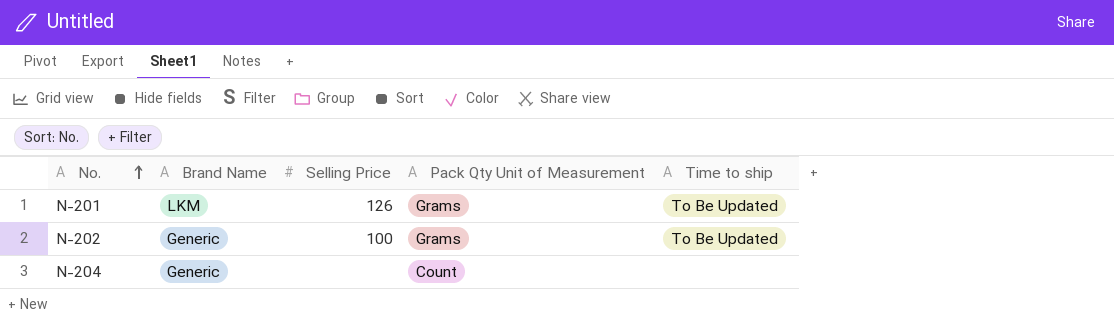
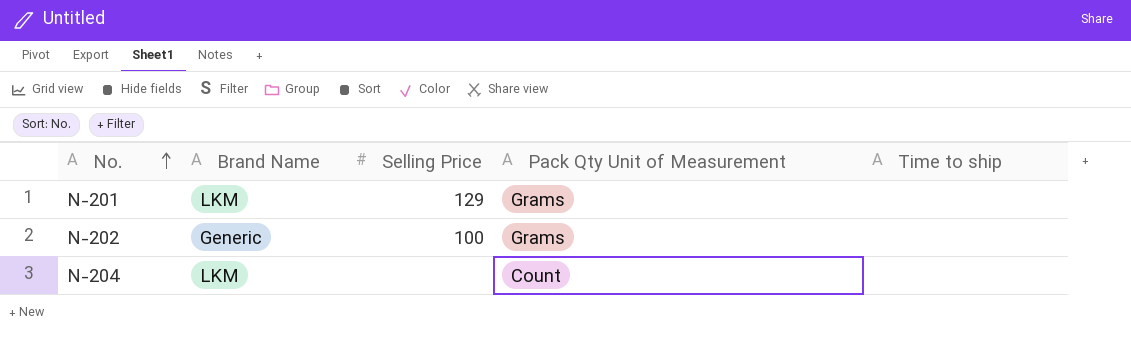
N-201 | Selling Price: 126 -> 129
N-201 | Time to ship: To Be Updated -> none
N-202 | Time to ship: To Be Updated -> none
N-204 | Brand Name: Generic -> LKM

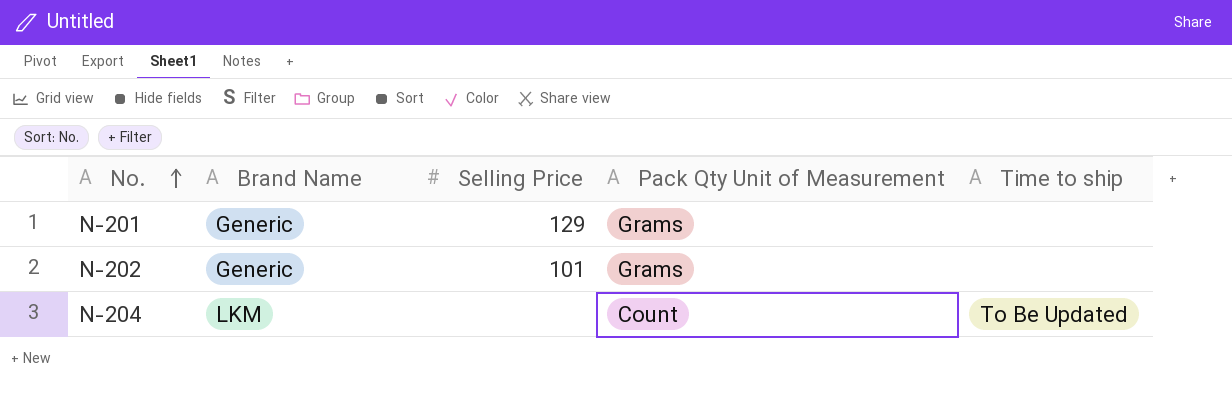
N-201 | Brand Name: LKM -> Generic
N-202 | Selling Price: 100 -> 101
N-204 | Time to ship: none -> To Be Updated

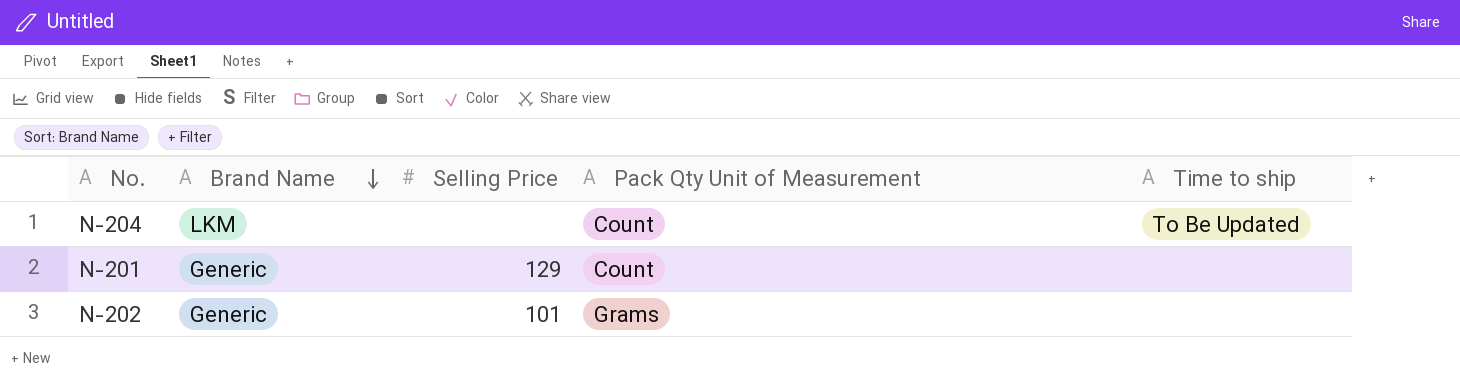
row order: No. ascending -> Brand Name descending
N-201 | Pack Qty Unit of Measurement: Grams -> Count

